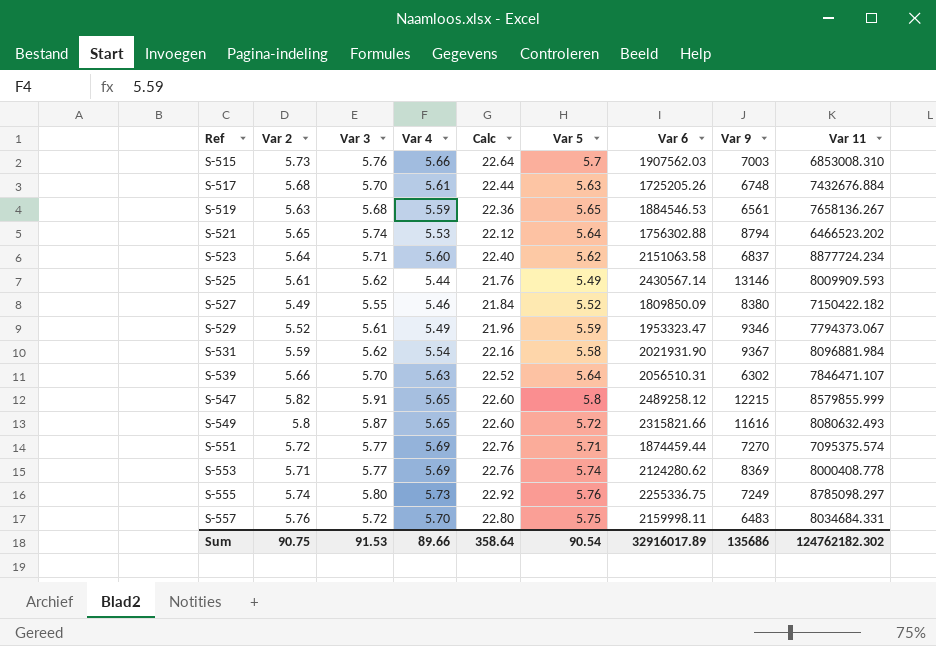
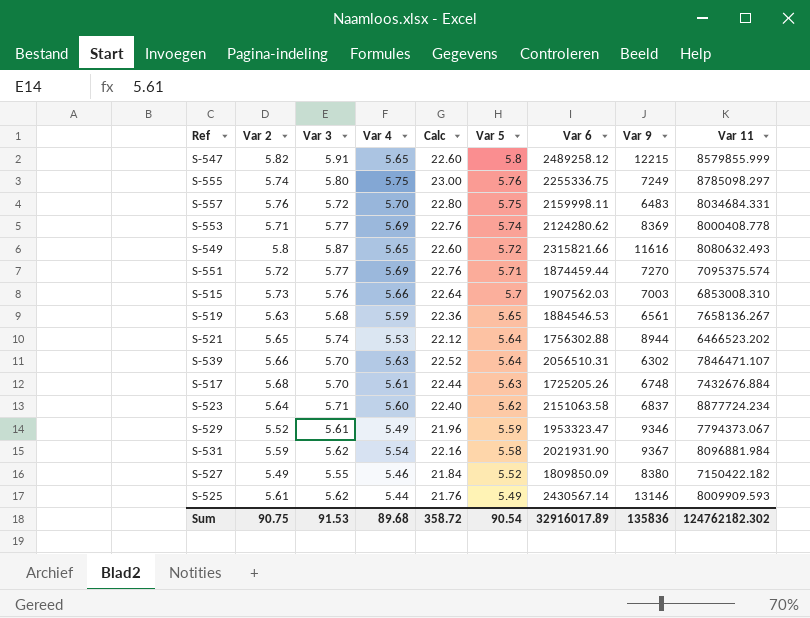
row order: Ref ascending -> Var 5 descending
S-555 | Var 4: 5.73 -> 5.75
S-555 | Calc: 22.92 -> 23.00
S-521 | Var 9: 8794 -> 8944
Sum | Var 4: 89.66 -> 89.68
Sum | Calc: 358.64 -> 358.72
Sum | Var 9: 135686 -> 135836

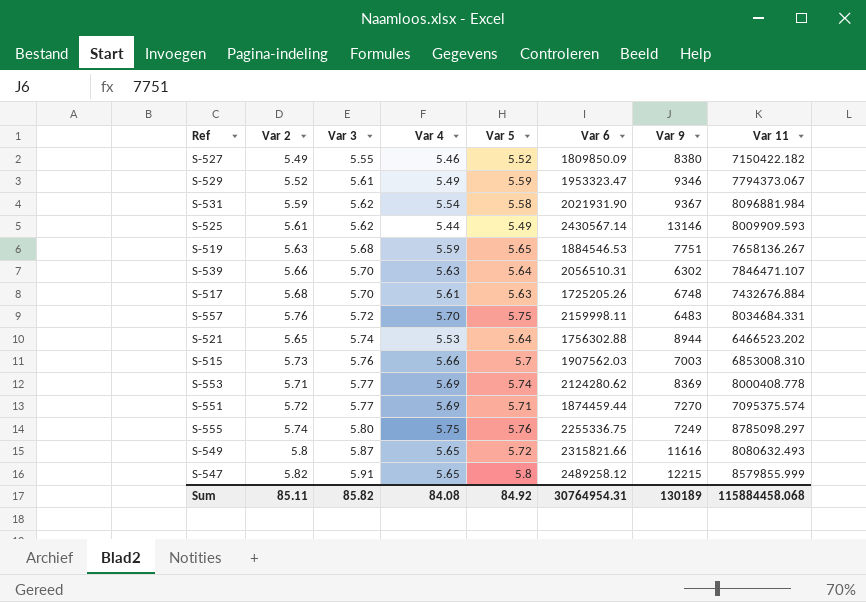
row order: Var 5 descending -> Var 3 ascending
column Calc | formula: [Var 4] * 4 -> none
row S-523: 5.64 | 5.71 | 5.60 | 22.40 | 5.62 | 2151063.58 | 6837 | 8877724.234 -> none
S-519 | Var 9: 6561 -> 7751
Sum | Var 2: 90.75 -> 85.11
Sum | Var 3: 91.53 -> 85.82
Sum | Var 4: 89.68 -> 84.08
Sum | Var 5: 90.54 -> 84.92
Sum | Var 6: 32916017.89 -> 30764954.31
Sum | Var 9: 135836 -> 130189
Sum | Var 11: 124762182.302 -> 115884458.068

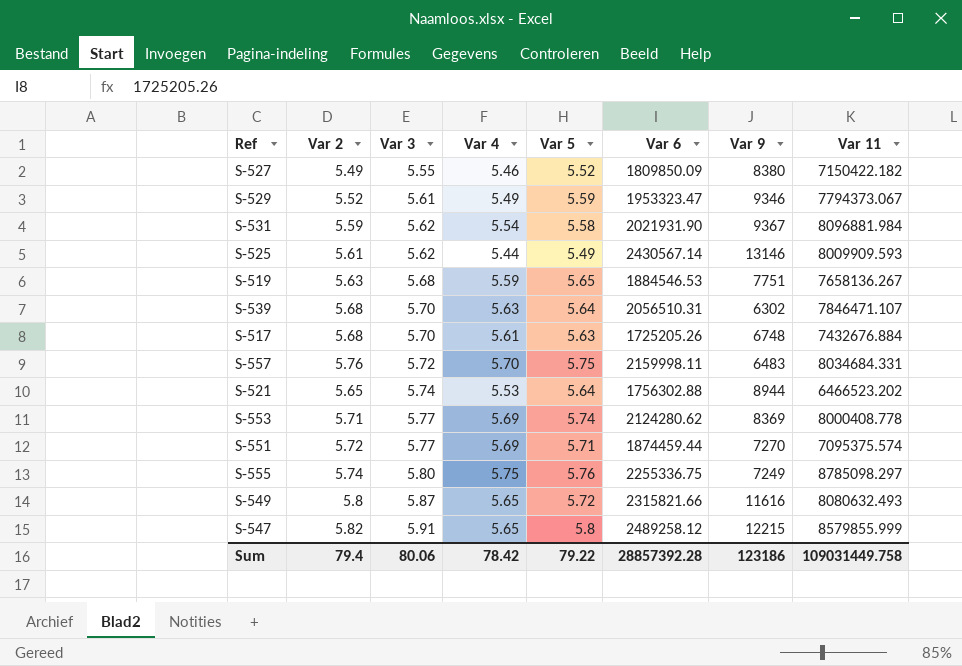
row S-515: 5.73 | 5.76 | 5.66 | 5.7 | 1907562.03 | 7003 | 6853008.310 -> none
S-539 | Var 2: 5.66 -> 5.68
Sum | Var 2: 85.11 -> 79.4
Sum | Var 3: 85.82 -> 80.06
Sum | Var 4: 84.08 -> 78.42
Sum | Var 5: 84.92 -> 79.22
Sum | Var 6: 30764954.31 -> 28857392.28
Sum | Var 9: 130189 -> 123186
Sum | Var 11: 115884458.068 -> 109031449.758

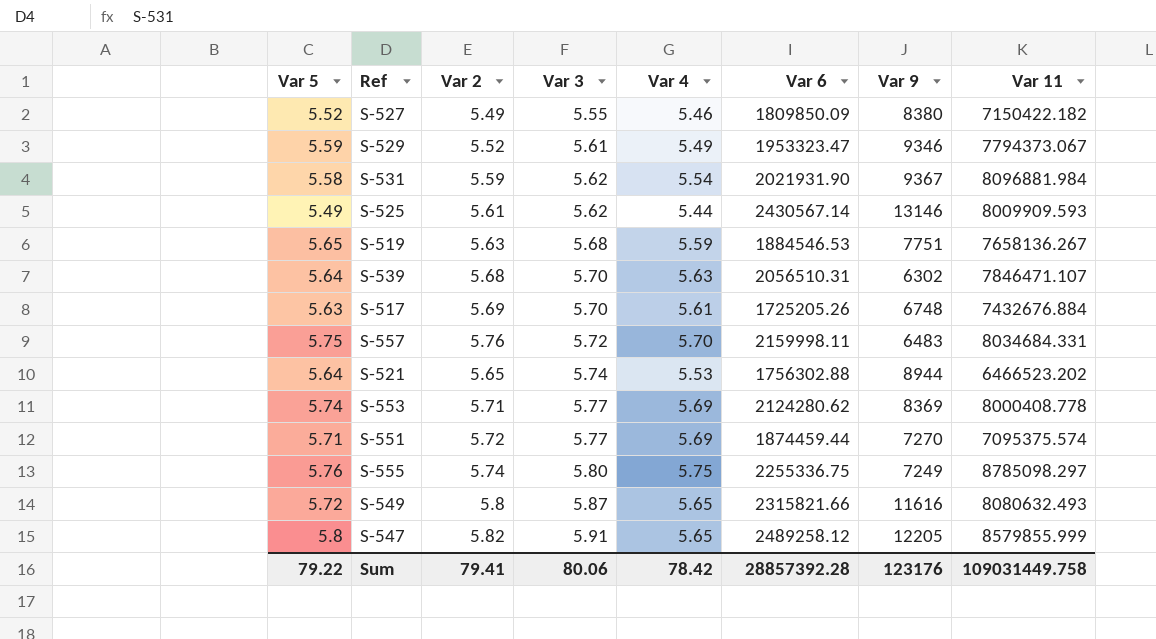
column Var 5 | position: 5 -> 1
S-517 | Var 2: 5.68 -> 5.69
S-547 | Var 9: 12215 -> 12205
Sum | Var 2: 79.4 -> 79.41
Sum | Var 9: 123186 -> 123176

